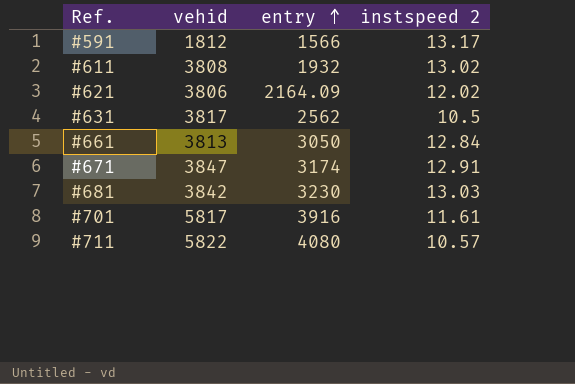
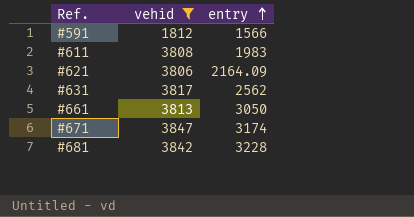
filter: none -> vehid <= 3847
column instspeed 2 | position: 4 -> none
#611 | entry: 1932 -> 1983
#681 | entry: 3230 -> 3228

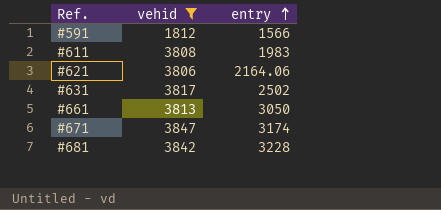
#621 | entry: 2164.09 -> 2164.06
#631 | entry: 2562 -> 2502

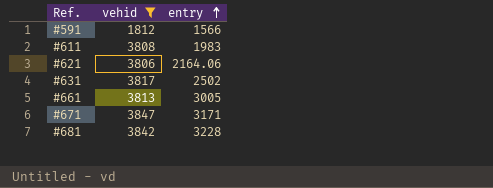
#661 | entry: 3050 -> 3005
#671 | entry: 3174 -> 3171

